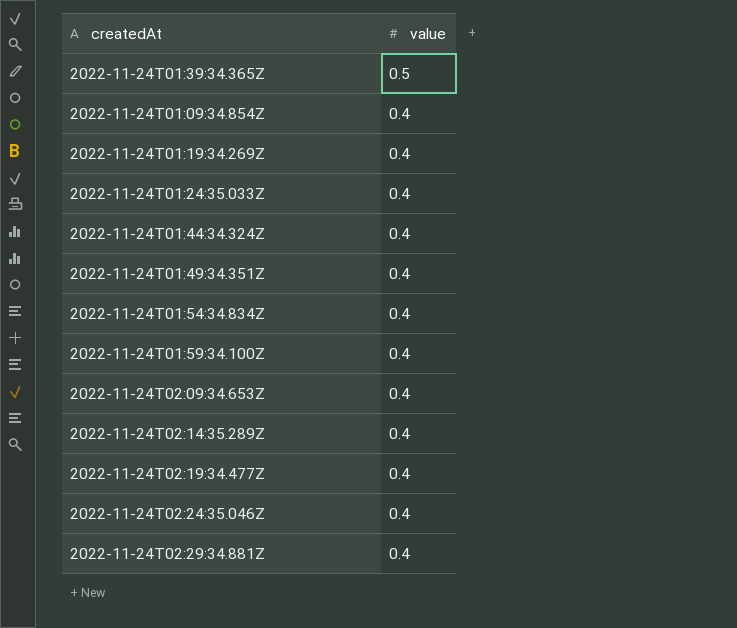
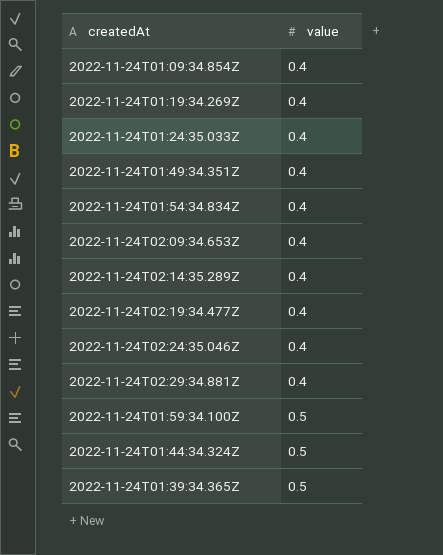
row order: value descending -> value ascending
2022-11-24T01:59:34.100Z | value: 0.4 -> 0.5
2022-11-24T01:44:34.324Z | value: 0.4 -> 0.5

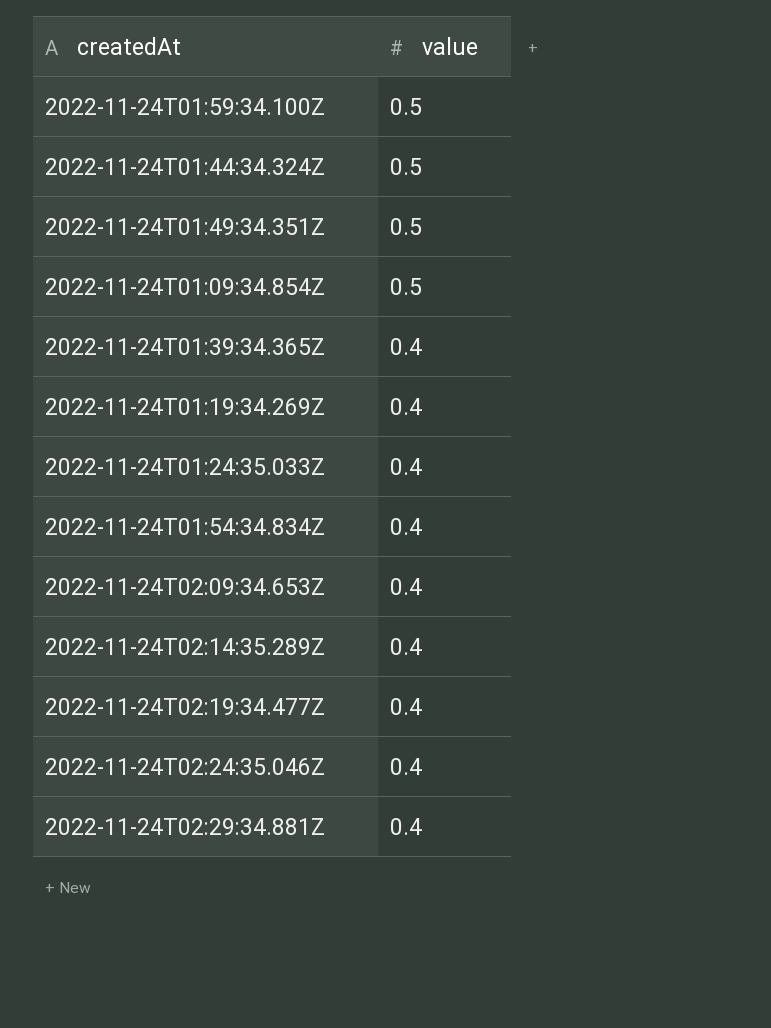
row order: value ascending -> value descending
2022-11-24T01:49:34.351Z | value: 0.4 -> 0.5
2022-11-24T01:09:34.854Z | value: 0.4 -> 0.5
2022-11-24T01:39:34.365Z | value: 0.5 -> 0.4

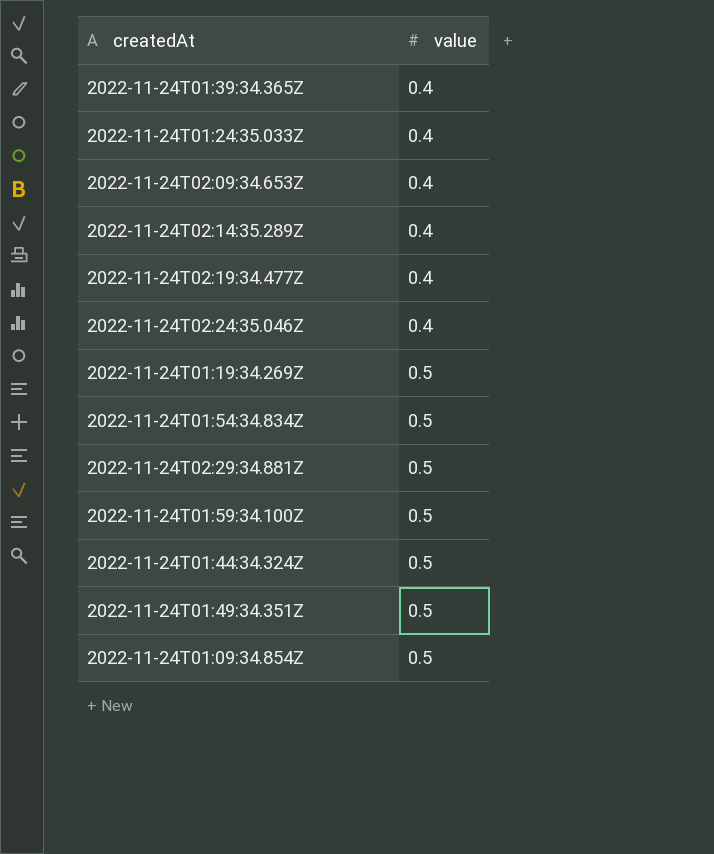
row order: value descending -> value ascending
2022-11-24T01:19:34.269Z | value: 0.4 -> 0.5
2022-11-24T01:54:34.834Z | value: 0.4 -> 0.5
2022-11-24T02:29:34.881Z | value: 0.4 -> 0.5

